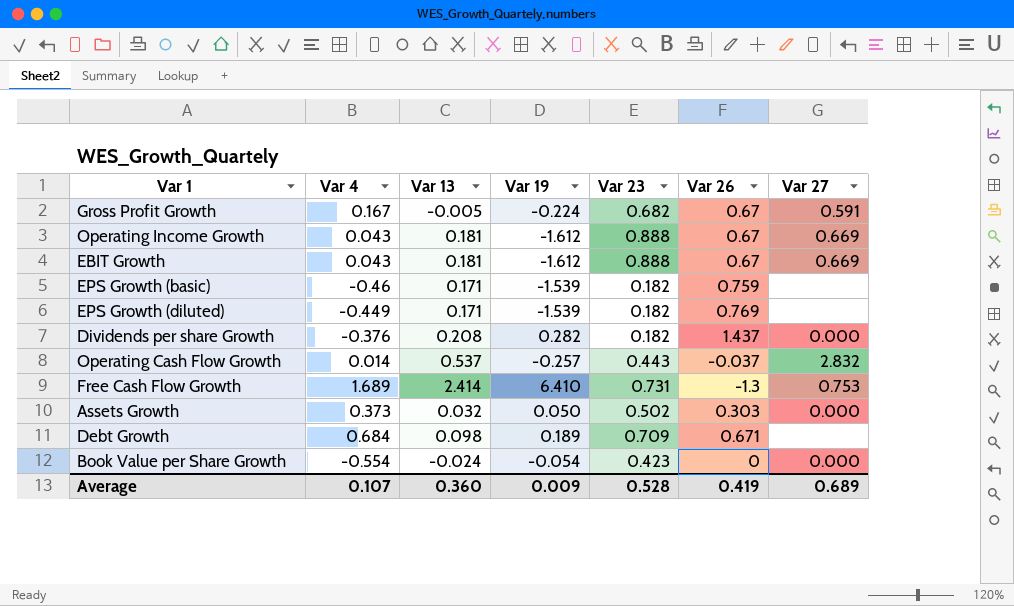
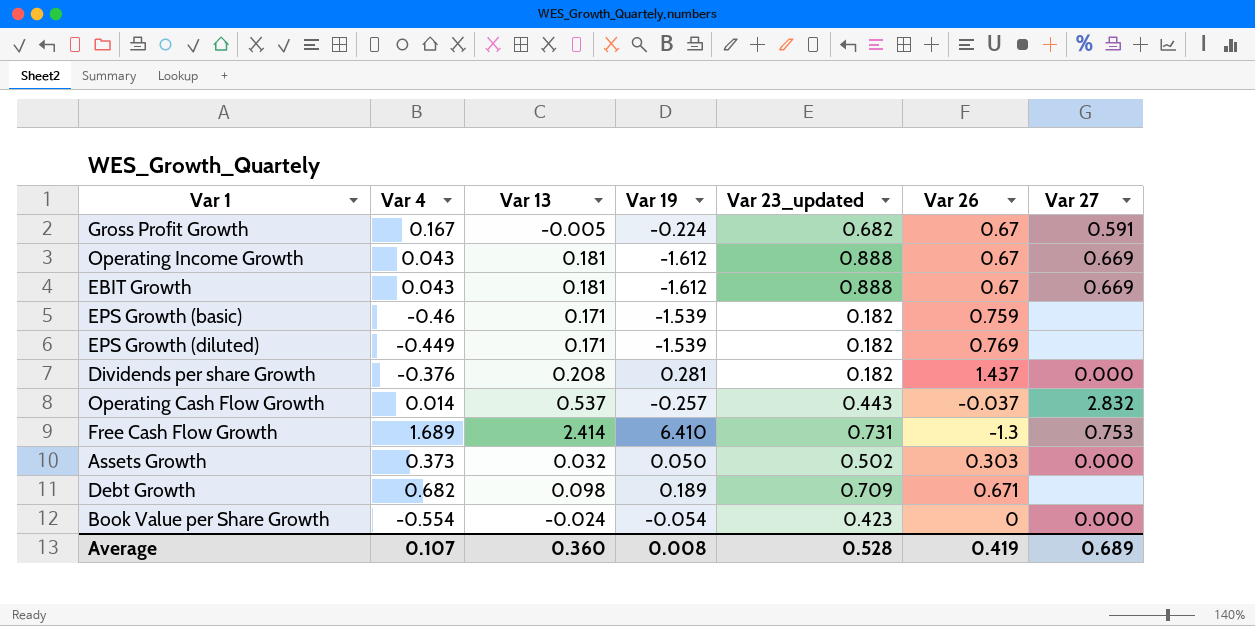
column name: Var 23 -> Var 23_updated
Dividends per share Growth | Var 19: 0.282 -> 0.281
Debt Growth | Var 4: 0.684 -> 0.682
Average | Var 19: 0.009 -> 0.008

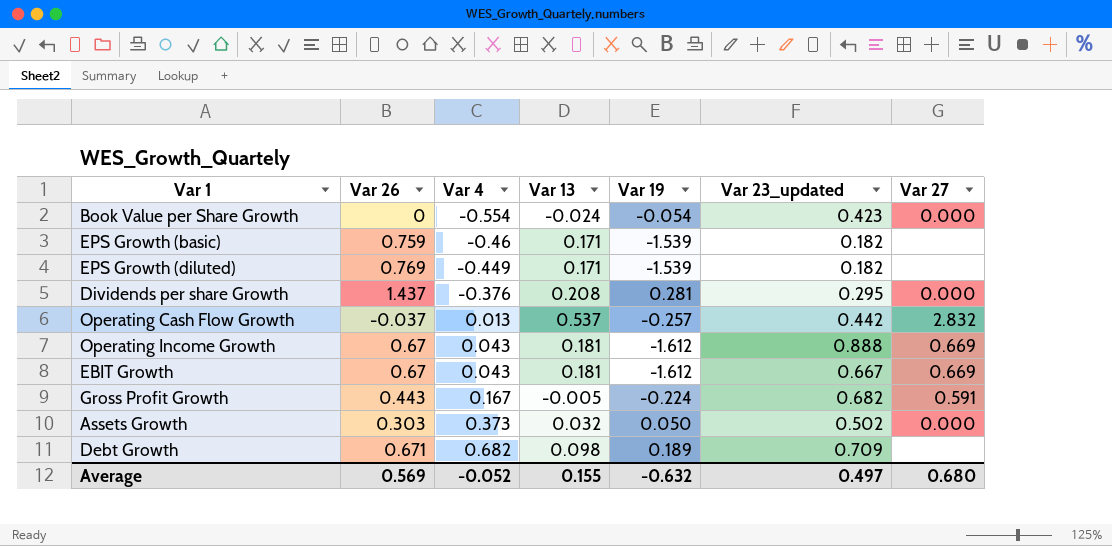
row order: none -> Var 4 ascending
column Var 26 | position: 6 -> 2
row Free Cash Flow Growth: 1.689 | 2.414 | 6.410 | 0.731 | -1.3 | 0.753 -> none
Dividends per share Growth | Var 23_updated: 0.182 -> 0.295
Operating Cash Flow Growth | Var 4: 0.014 -> 0.013
Operating Cash Flow Growth | Var 23_updated: 0.443 -> 0.442
EBIT Growth | Var 23_updated: 0.888 -> 0.667
Gross Profit Growth | Var 26: 0.67 -> 0.443
Average | Var 26: 0.419 -> 0.569
Average | Var 4: 0.107 -> -0.052
Average | Var 13: 0.360 -> 0.155
Average | Var 19: 0.008 -> -0.632
Average | Var 23_updated: 0.528 -> 0.497
Average | Var 27: 0.689 -> 0.680

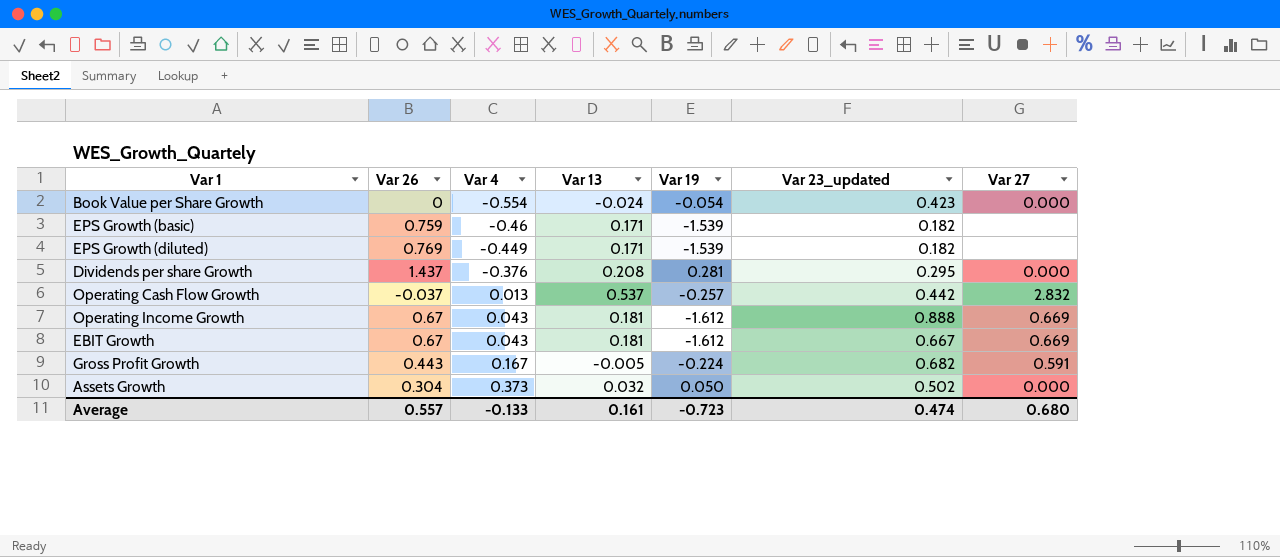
row Debt Growth: 0.671 | 0.682 | 0.098 | 0.189 | 0.709 | none -> none
Assets Growth | Var 26: 0.303 -> 0.304
Average | Var 26: 0.569 -> 0.557
Average | Var 4: -0.052 -> -0.133
Average | Var 13: 0.155 -> 0.161
Average | Var 19: -0.632 -> -0.723
Average | Var 23_updated: 0.497 -> 0.474

